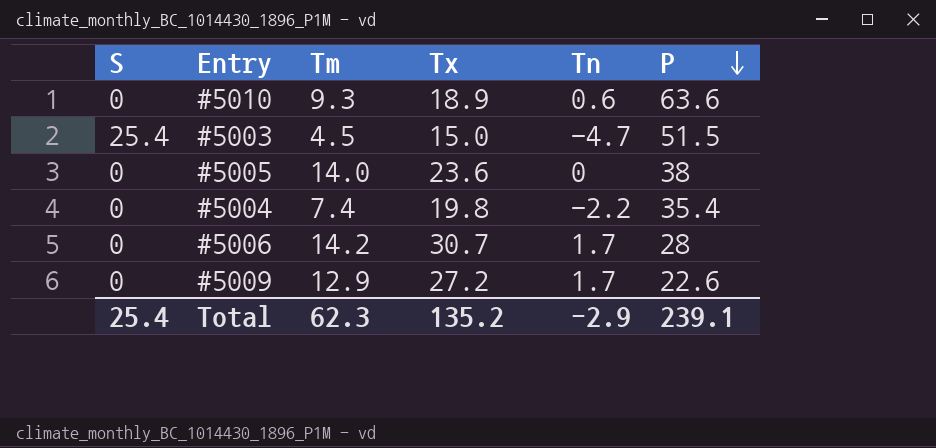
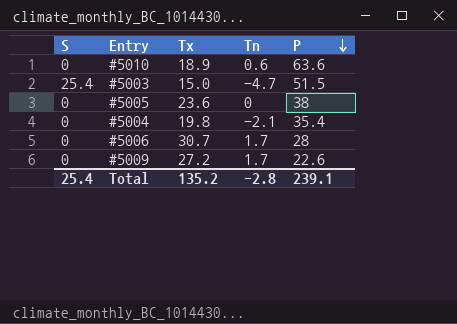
column Tm | position: 3 -> none
#5004 | Tn: -2.2 -> -2.1
Total | Tn: -2.9 -> -2.8

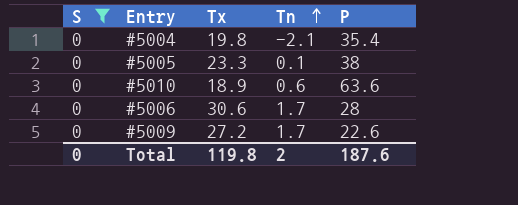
filter: none -> S = 0
row order: P descending -> Tn ascending
#5005 | Tx: 23.6 -> 23.3
#5005 | Tn: 0 -> 0.1
#5006 | Tx: 30.7 -> 30.6
Total | S: 25.4 -> 0
Total | Tx: 135.2 -> 119.8
Total | Tn: -2.8 -> 2
Total | P: 239.1 -> 187.6

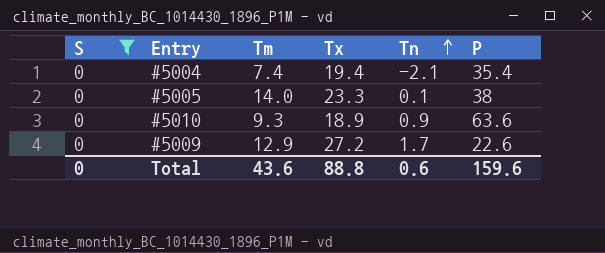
column Tm | position: none -> 3
row #5006: 0 | 30.6 | 1.7 | 28 -> none
#5004 | Tx: 19.8 -> 19.4
#5010 | Tn: 0.6 -> 0.9
Total | Tx: 119.8 -> 88.8
Total | Tn: 2 -> 0.6
Total | P: 187.6 -> 159.6

